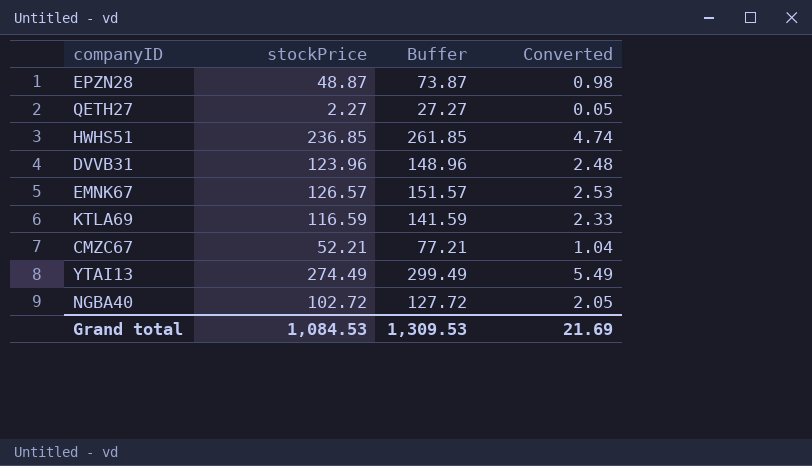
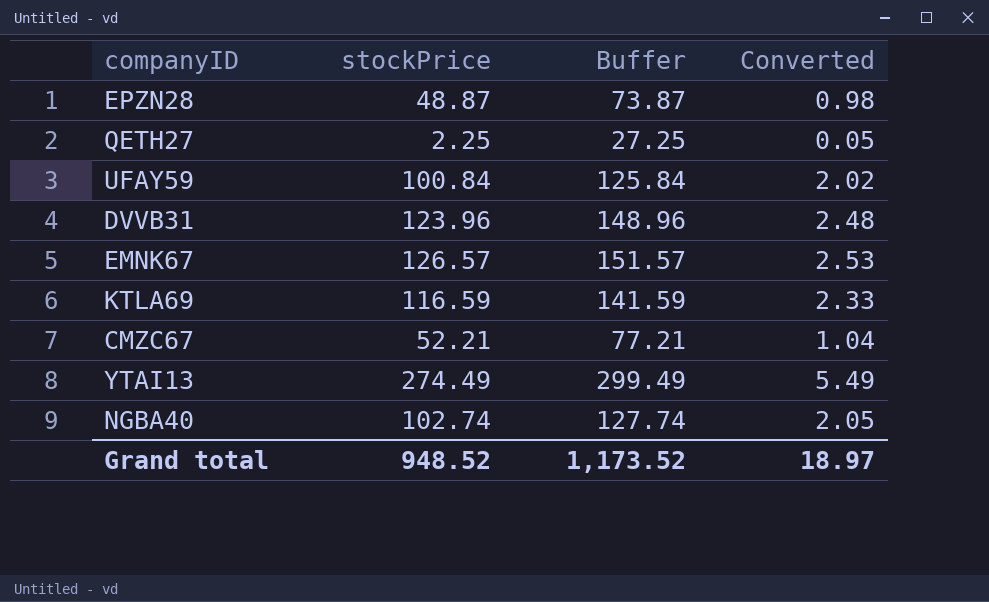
row HWHS51: 236.85 | 261.85 | 4.74 -> none
QETH27 | stockPrice: 2.27 -> 2.25
QETH27 | Buffer: 27.27 -> 27.25
row UFAY59: none -> 100.84 | 125.84 | 2.02
NGBA40 | stockPrice: 102.72 -> 102.74
NGBA40 | Buffer: 127.72 -> 127.74
Grand total | stockPrice: 1,084.53 -> 948.52
Grand total | Buffer: 1,309.53 -> 1,173.52
Grand total | Converted: 21.69 -> 18.97

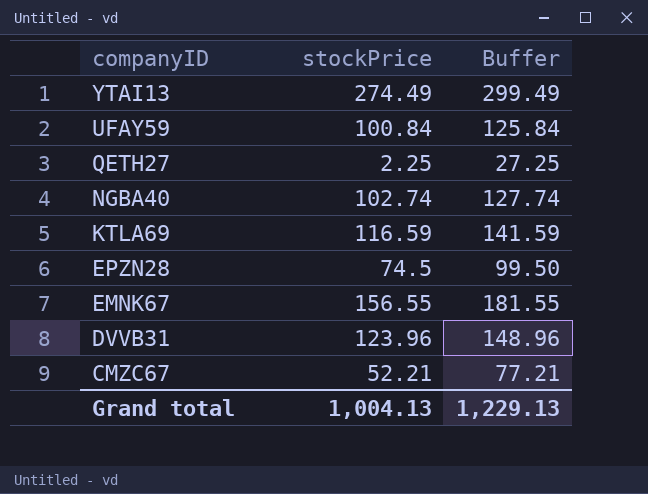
row order: none -> companyID descending
column Converted | formula: [stockPrice] * 0.02 -> none
EPZN28 | stockPrice: 48.87 -> 74.5
EPZN28 | Buffer: 73.87 -> 99.50
EMNK67 | stockPrice: 126.57 -> 156.55
EMNK67 | Buffer: 151.57 -> 181.55
Grand total | stockPrice: 948.52 -> 1,004.13
Grand total | Buffer: 1,173.52 -> 1,229.13

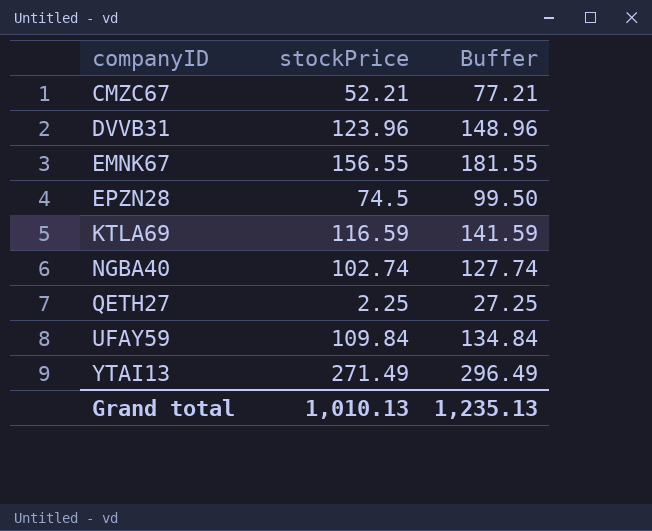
row order: companyID descending -> companyID ascending
UFAY59 | stockPrice: 100.84 -> 109.84
UFAY59 | Buffer: 125.84 -> 134.84
YTAI13 | stockPrice: 274.49 -> 271.49
YTAI13 | Buffer: 299.49 -> 296.49
Grand total | stockPrice: 1,004.13 -> 1,010.13
Grand total | Buffer: 1,229.13 -> 1,235.13

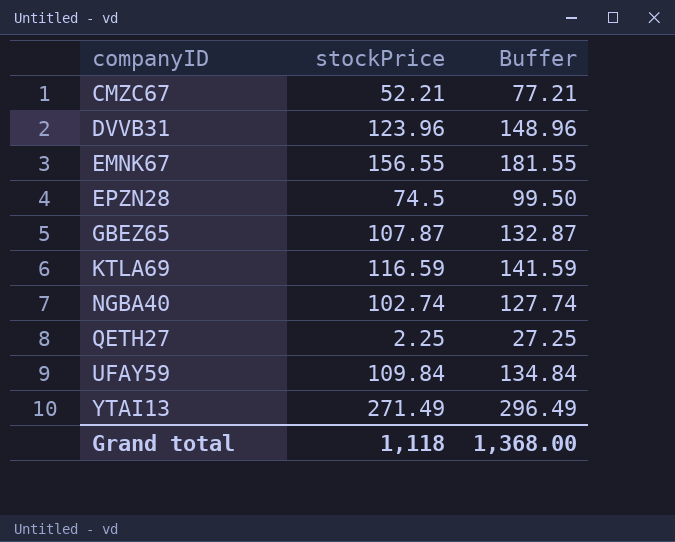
row GBEZ65: none -> 107.87 | 132.87
Grand total | stockPrice: 1,010.13 -> 1,118
Grand total | Buffer: 1,235.13 -> 1,368.00

